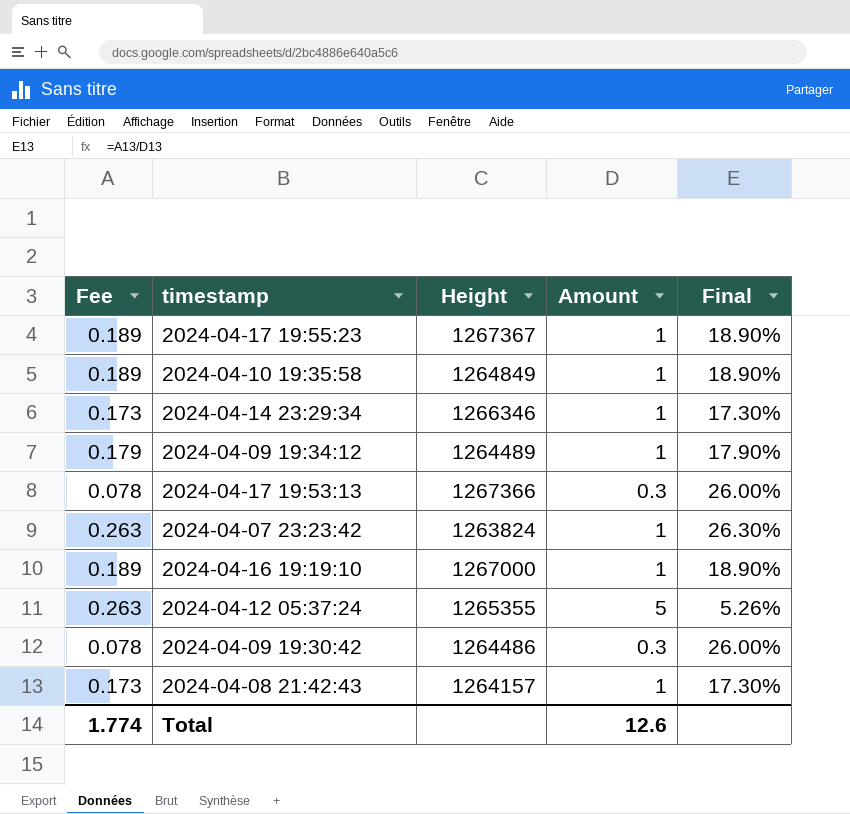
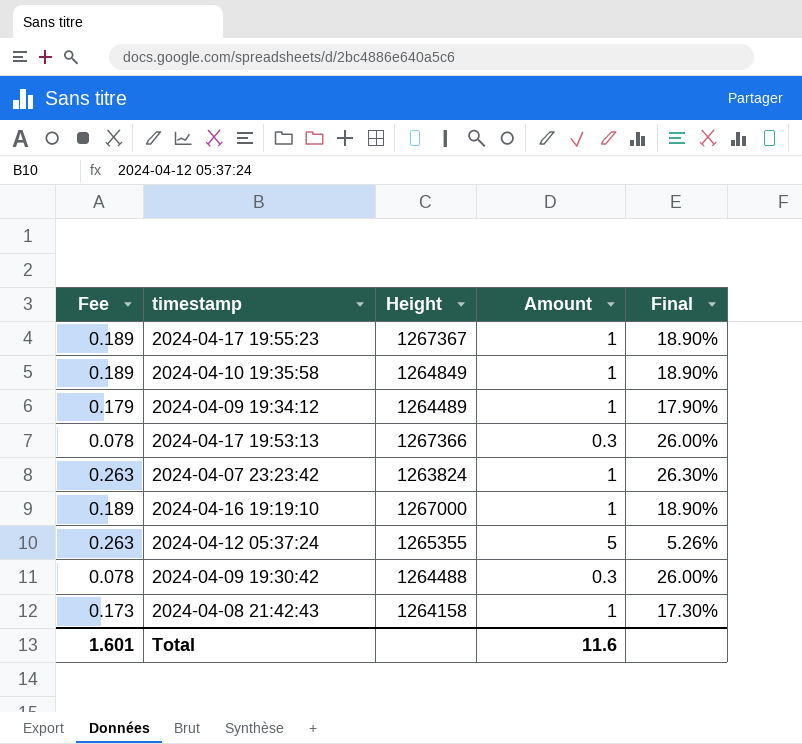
row 2024-04-14 23:29:34: 0.173 | 1266346 | 1 | 17.30% -> none
2024-04-09 19:30:42 | Height: 1264486 -> 1264488
2024-04-08 21:42:43 | Height: 1264157 -> 1264158
Total | Fee: 1.774 -> 1.601
Total | Amount: 12.6 -> 11.6

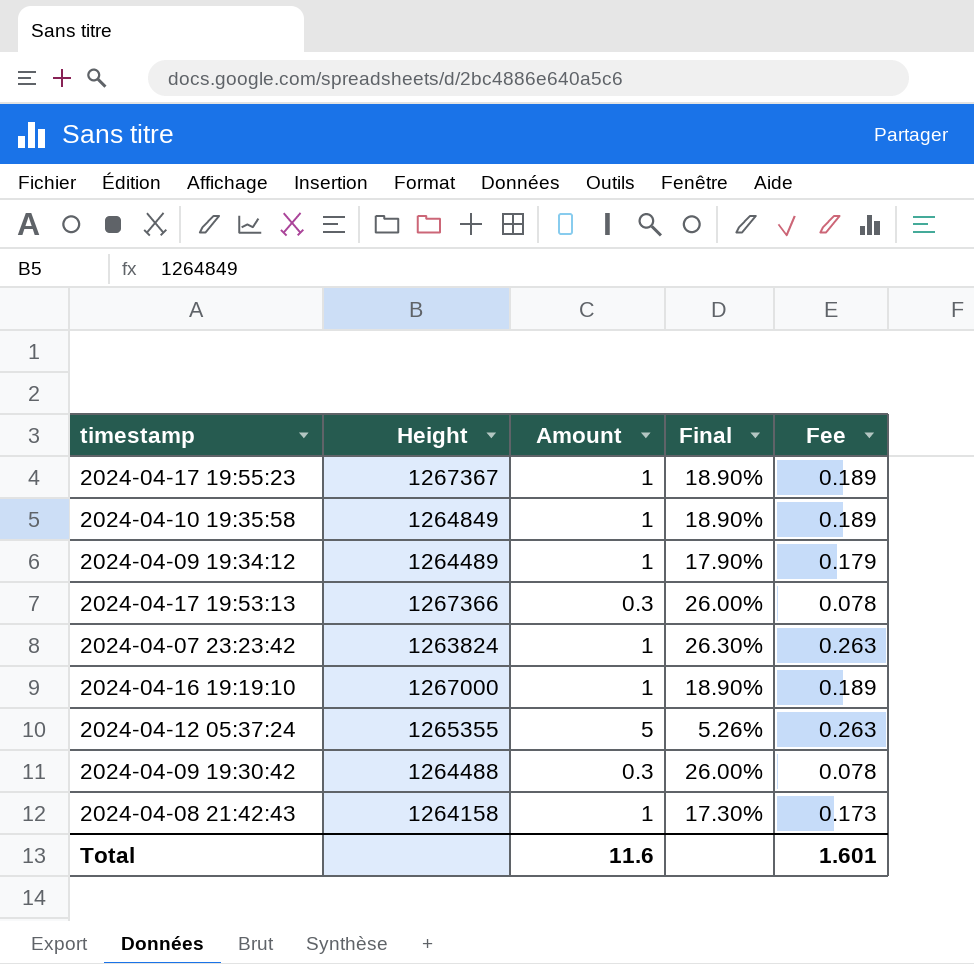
column Fee | position: 1 -> 5

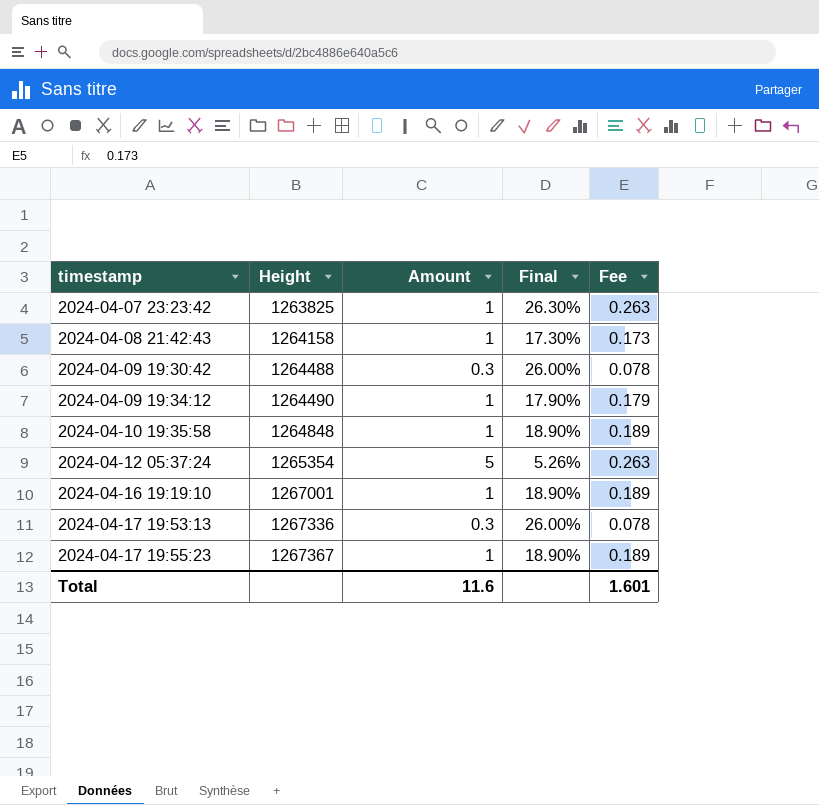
row order: none -> timestamp ascending
2024-04-07 23:23:42 | Height: 1263824 -> 1263825
2024-04-09 19:34:12 | Height: 1264489 -> 1264490
2024-04-10 19:35:58 | Height: 1264849 -> 1264848
2024-04-12 05:37:24 | Height: 1265355 -> 1265354
2024-04-16 19:19:10 | Height: 1267000 -> 1267001
2024-04-17 19:53:13 | Height: 1267366 -> 1267336

